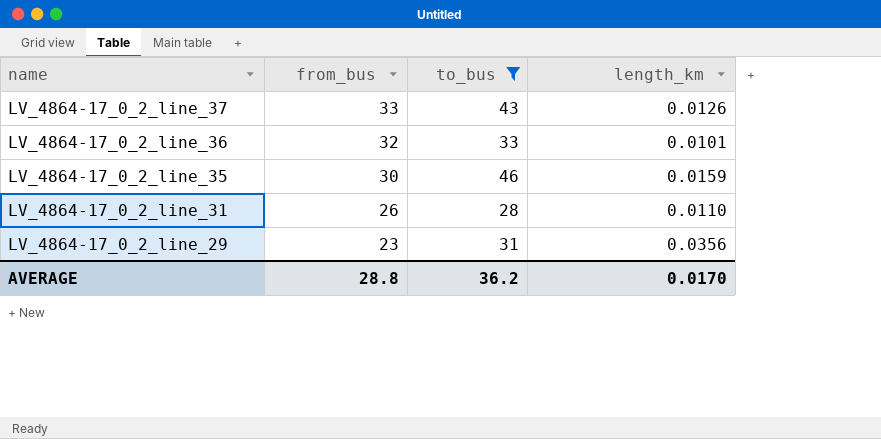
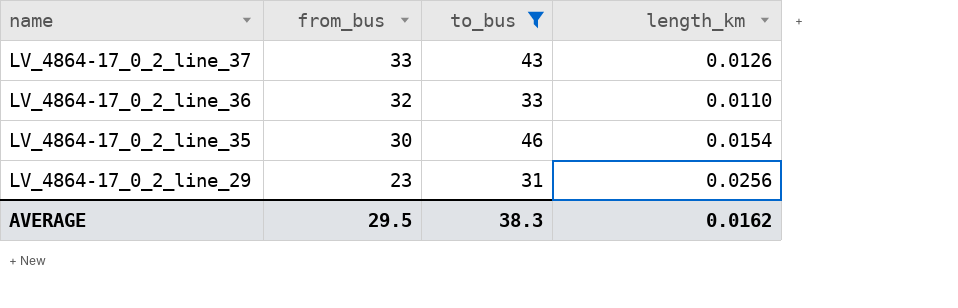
row LV_4864-17_0_2_line_31: 26 | 28 | 0.0110 -> none
LV_4864-17_0_2_line_36 | length_km: 0.0101 -> 0.0110
LV_4864-17_0_2_line_35 | length_km: 0.0159 -> 0.0154
LV_4864-17_0_2_line_29 | length_km: 0.0356 -> 0.0256
AVERAGE | from_bus: 28.8 -> 29.5
AVERAGE | to_bus: 36.2 -> 38.3
AVERAGE | length_km: 0.0170 -> 0.0162

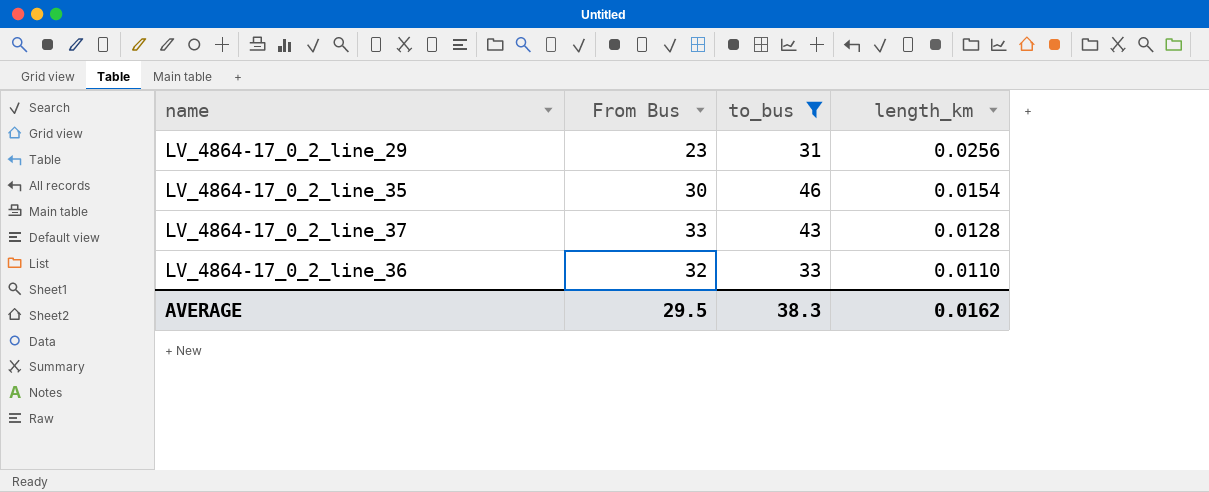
row order: name descending -> length_km descending
column name: from_bus -> From Bus
LV_4864-17_0_2_line_37 | length_km: 0.0126 -> 0.0128

